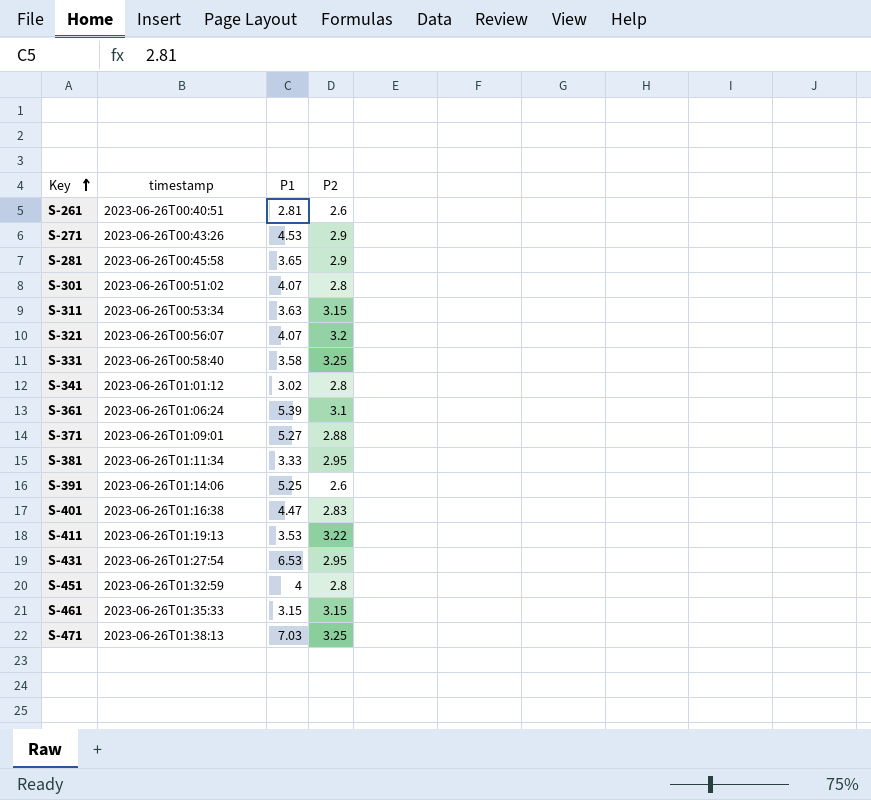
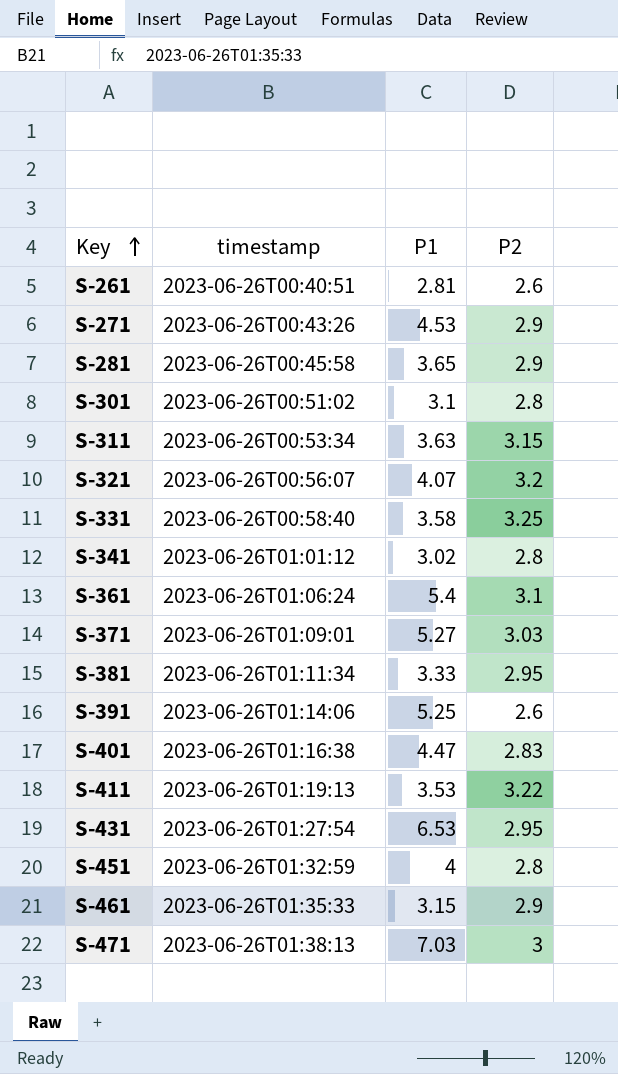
S-301 | P1: 4.07 -> 3.1
S-361 | P1: 5.39 -> 5.4
S-371 | P2: 2.88 -> 3.03
S-461 | P2: 3.15 -> 2.9
S-471 | P2: 3.25 -> 3

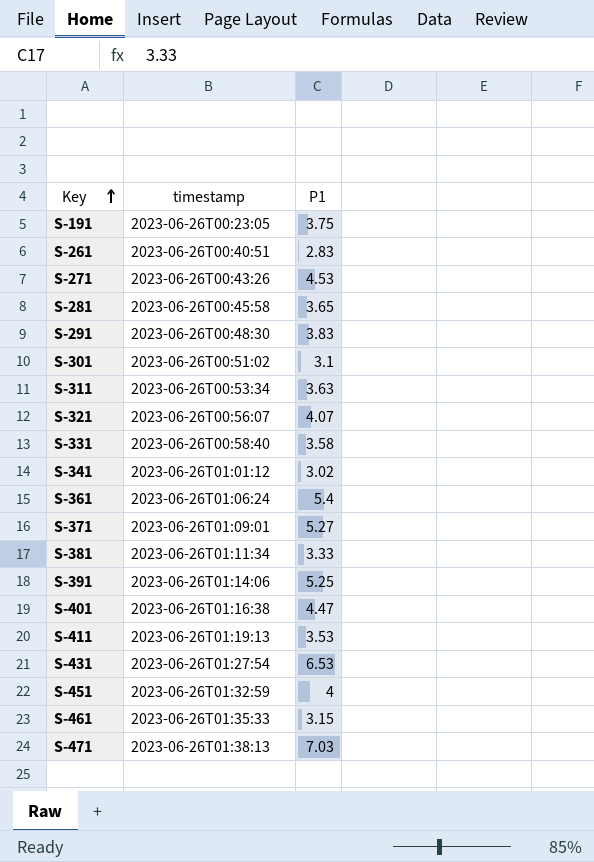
column P2 | position: 4 -> none
row S-191: none -> 2023-06-26T00:23:05 | 3.75
S-261 | P1: 2.81 -> 2.83
row S-291: none -> 2023-06-26T00:48:30 | 3.83

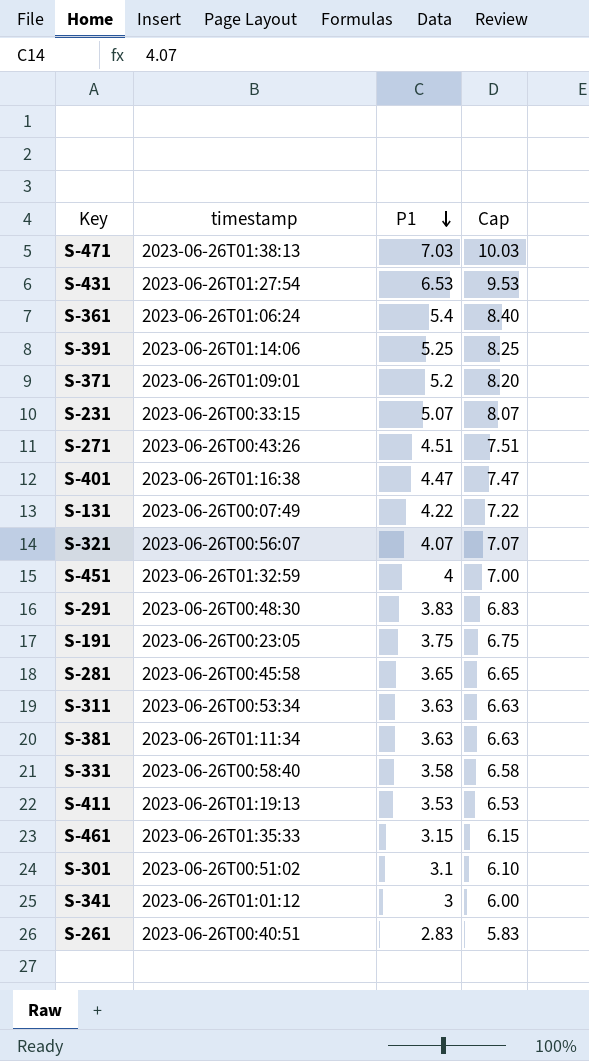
row order: Key ascending -> P1 descending
column Cap | formula: none -> [P1] + 3
S-371 | P1: 5.27 -> 5.2
row S-231: none -> 2023-06-26T00:33:15 | 5.07 | 8.07
S-271 | P1: 4.53 -> 4.51
row S-131: none -> 2023-06-26T00:07:49 | 4.22 | 7.22
S-381 | P1: 3.33 -> 3.63
S-341 | P1: 3.02 -> 3

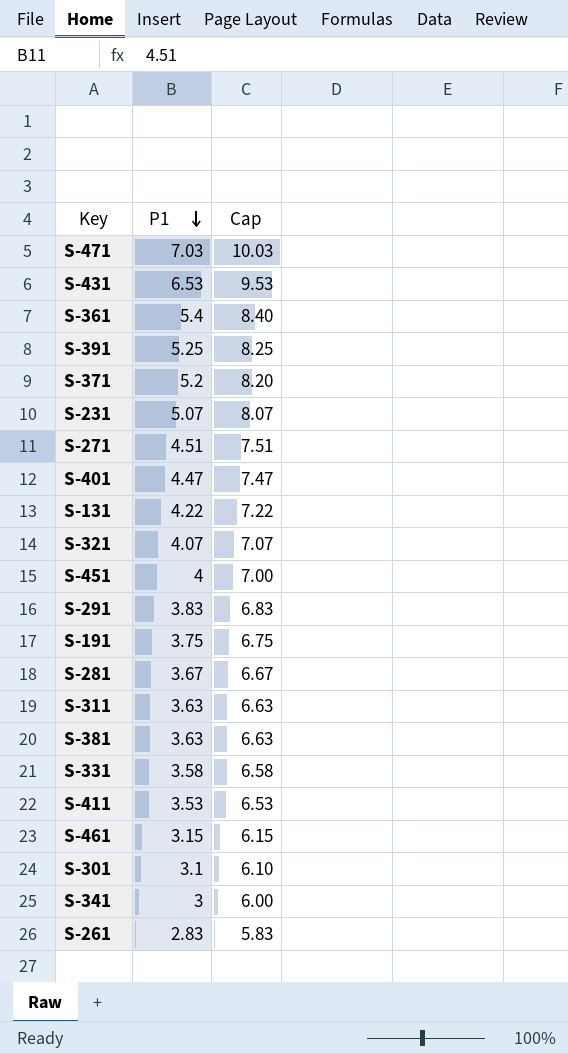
column timestamp | position: 2 -> none
S-281 | P1: 3.65 -> 3.67
S-281 | Cap: 6.65 -> 6.67

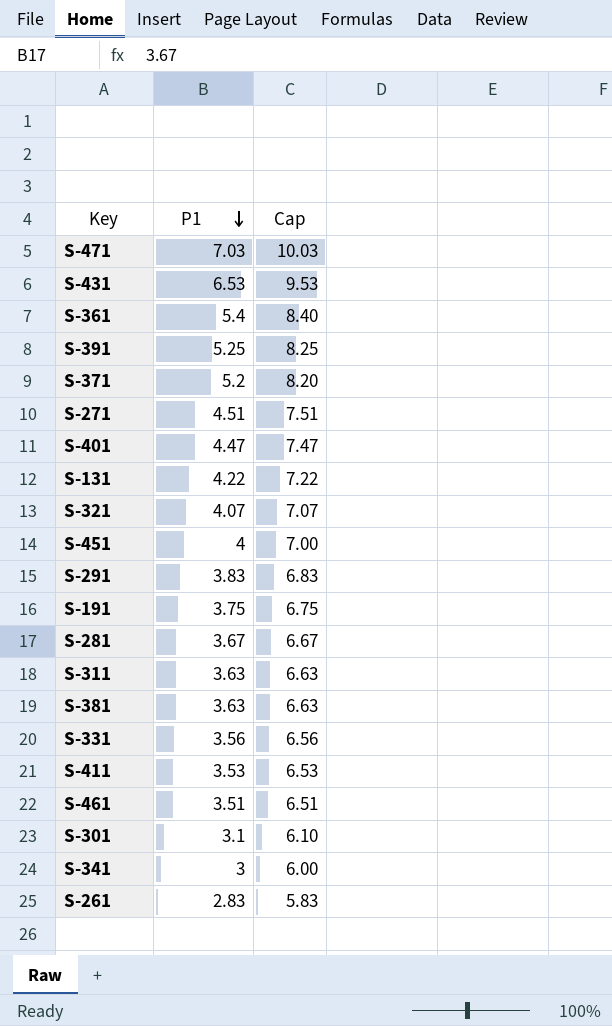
row S-231: 5.07 | 8.07 -> none
S-331 | P1: 3.58 -> 3.56
S-331 | Cap: 6.58 -> 6.56
S-461 | P1: 3.15 -> 3.51
S-461 | Cap: 6.15 -> 6.51

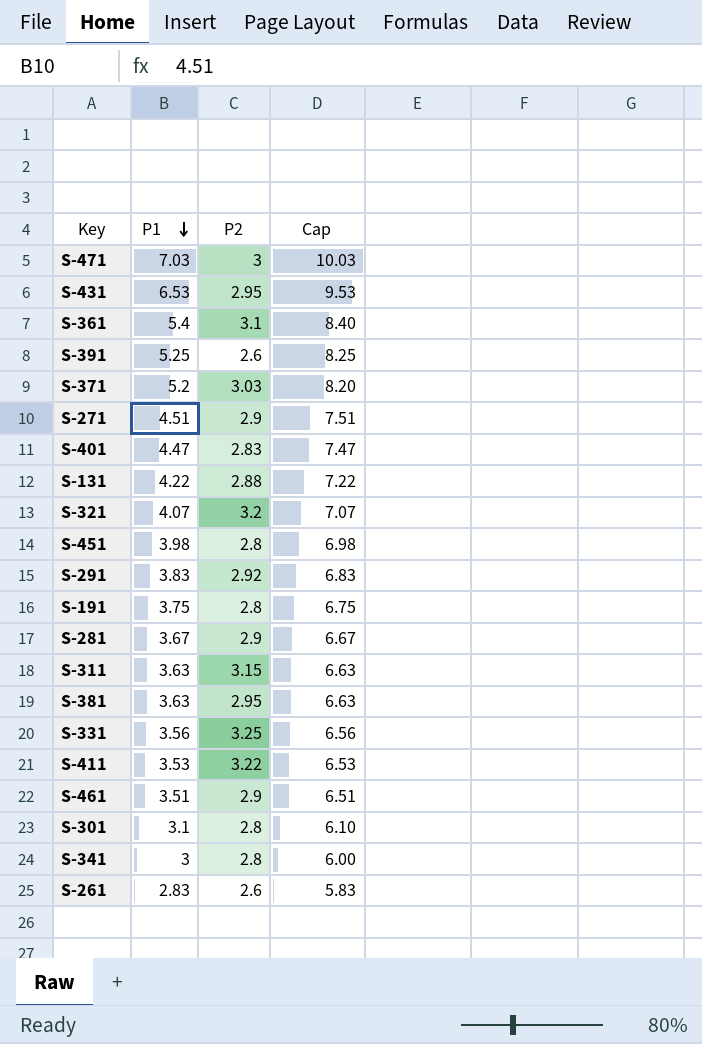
column P2 | position: none -> 3
S-451 | P1: 4 -> 3.98
S-451 | Cap: 7.00 -> 6.98

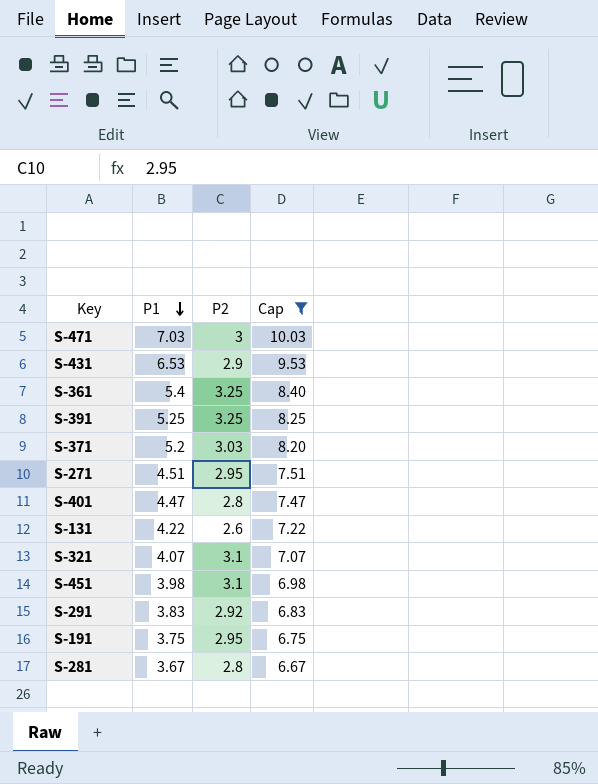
filter: none -> Cap >= 6.67
S-431 | P2: 2.95 -> 2.9
S-361 | P2: 3.1 -> 3.25
S-391 | P2: 2.6 -> 3.25
S-271 | P2: 2.9 -> 2.95
S-401 | P2: 2.83 -> 2.8
S-131 | P2: 2.88 -> 2.6
S-321 | P2: 3.2 -> 3.1
S-451 | P2: 2.8 -> 3.1
S-191 | P2: 2.8 -> 2.95
S-281 | P2: 2.9 -> 2.8

